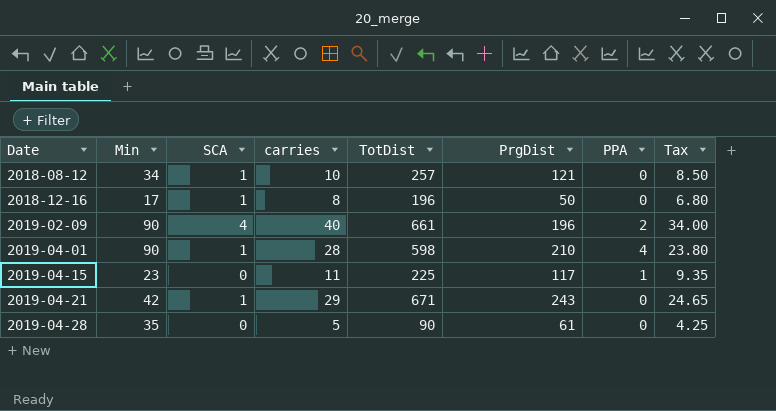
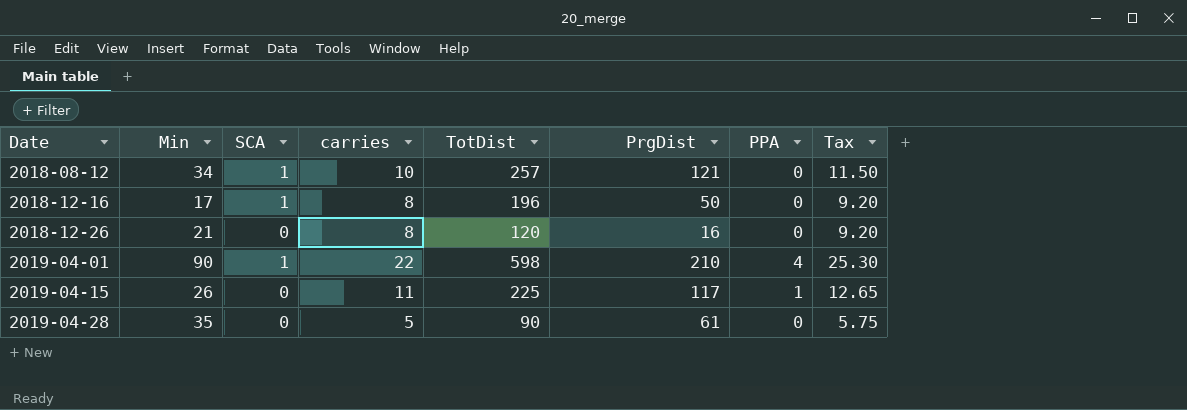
column Tax | formula: [carries] * 0.85 -> [carries] * 1.15
row 2019-02-09: 90 | 4 | 40 | 661 | 196 | 2 | 34.00 -> none
row 2019-04-21: 42 | 1 | 29 | 671 | 243 | 0 | 24.65 -> none
row 2018-12-26: none -> 21 | 0 | 8 | 120 | 16 | 0 | 9.20
2019-04-01 | carries: 28 -> 22
2019-04-15 | Min: 23 -> 26

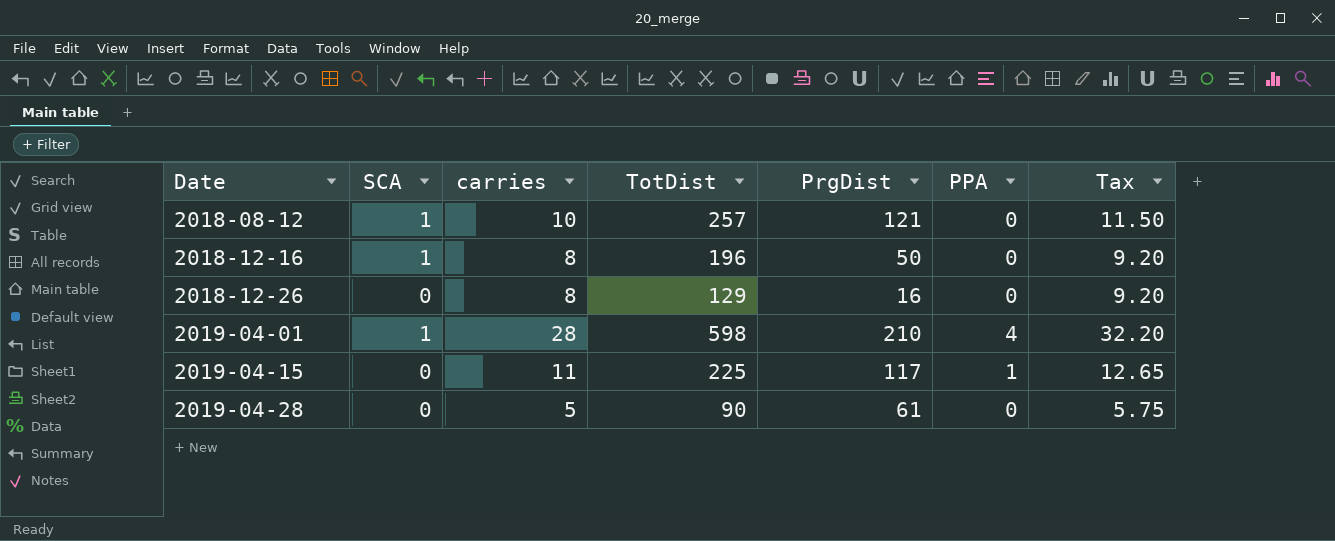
column Min | position: 2 -> none
2018-12-26 | TotDist: 120 -> 129
2019-04-01 | carries: 22 -> 28
2019-04-01 | Tax: 25.30 -> 32.20

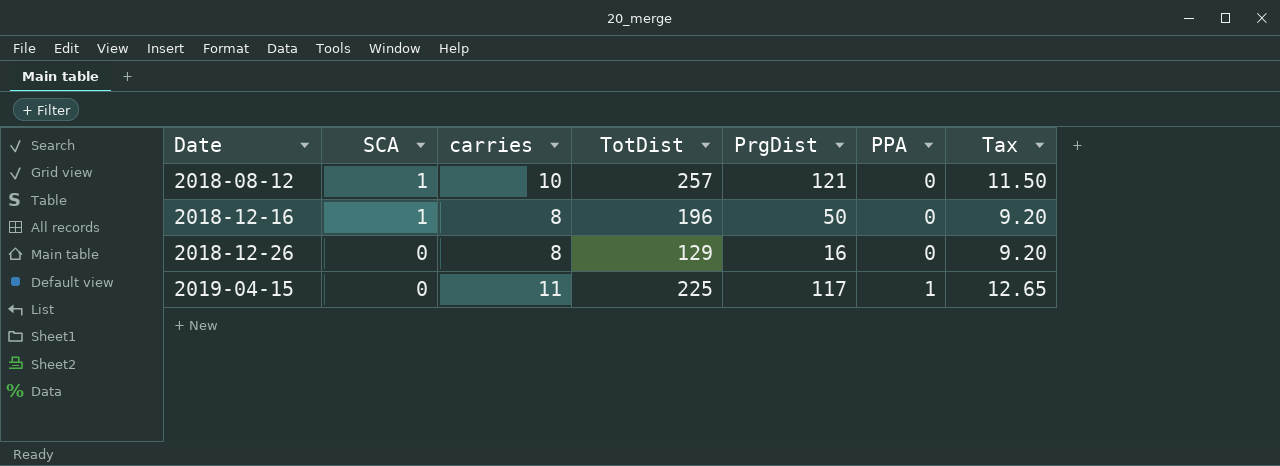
row 2019-04-01: 1 | 28 | 598 | 210 | 4 | 32.20 -> none
row 2019-04-28: 0 | 5 | 90 | 61 | 0 | 5.75 -> none

